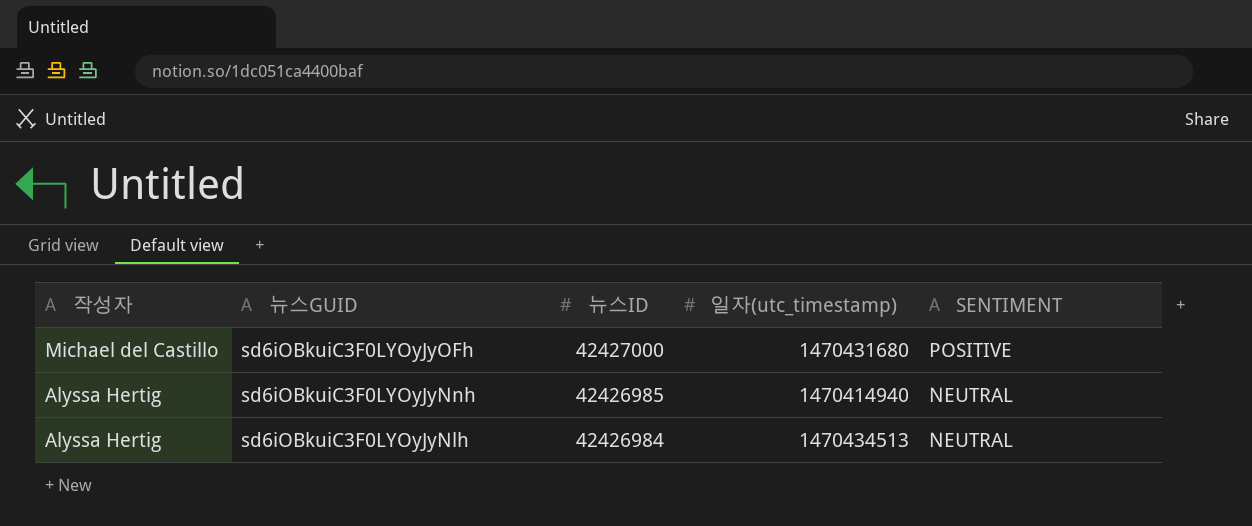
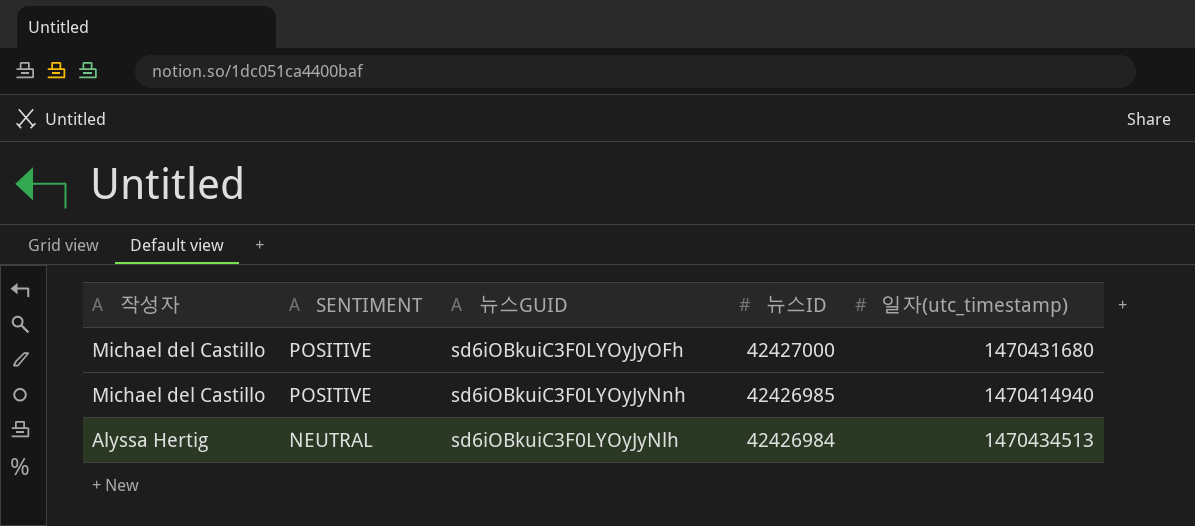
column SENTIMENT | position: 5 -> 2
sd6iOBkuiC3F0LYOyJyNnh | 작성자: Alyssa Hertig -> Michael del Castillo
sd6iOBkuiC3F0LYOyJyNnh | SENTIMENT: NEUTRAL -> POSITIVE

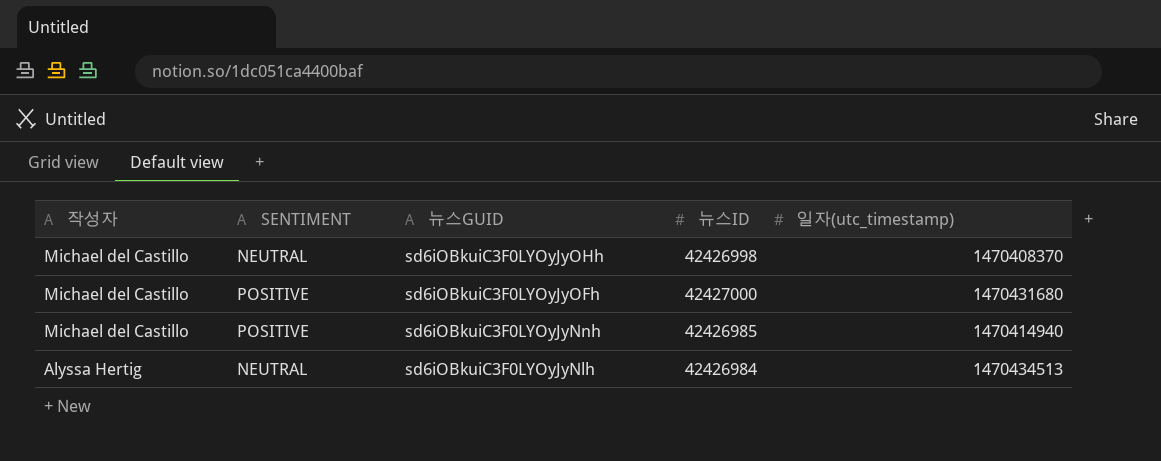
row sd6iOBkuiC3F0LYOyJyOHh: none -> Michael del Castillo | NEUTRAL | 42426998 | 1470408370

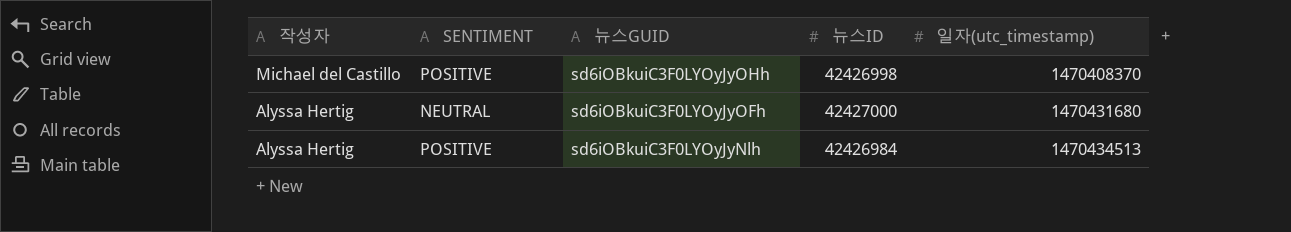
row sd6iOBkuiC3F0LYOyJyNnh: Michael del Castillo | POSITIVE | 42426985 | 1470414940 -> none
sd6iOBkuiC3F0LYOyJyOHh | SENTIMENT: NEUTRAL -> POSITIVE
sd6iOBkuiC3F0LYOyJyOFh | 작성자: Michael del Castillo -> Alyssa Hertig
sd6iOBkuiC3F0LYOyJyOFh | SENTIMENT: POSITIVE -> NEUTRAL
sd6iOBkuiC3F0LYOyJyNlh | SENTIMENT: NEUTRAL -> POSITIVE

